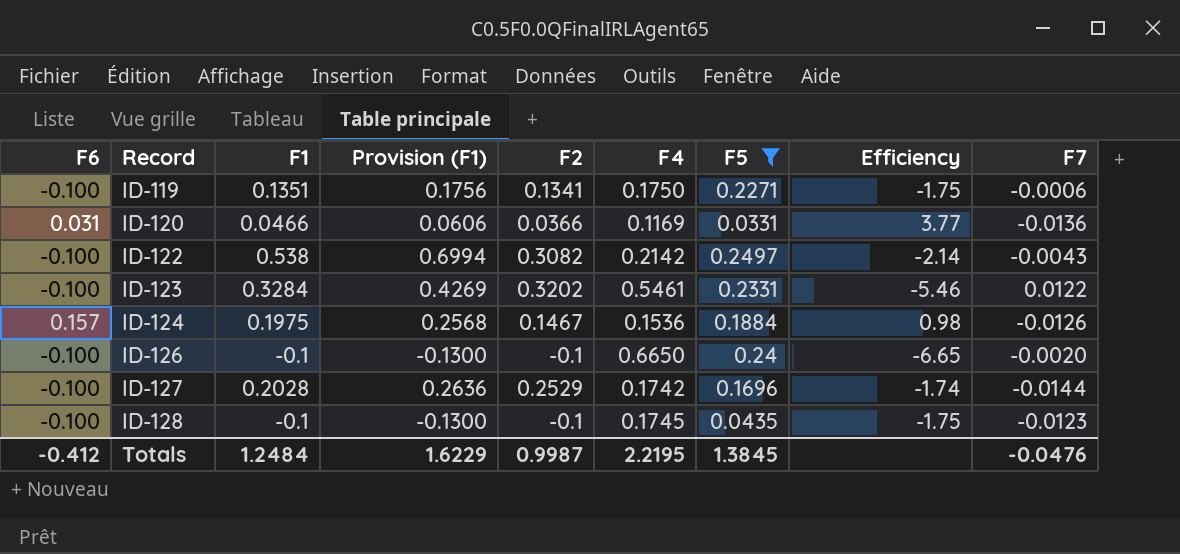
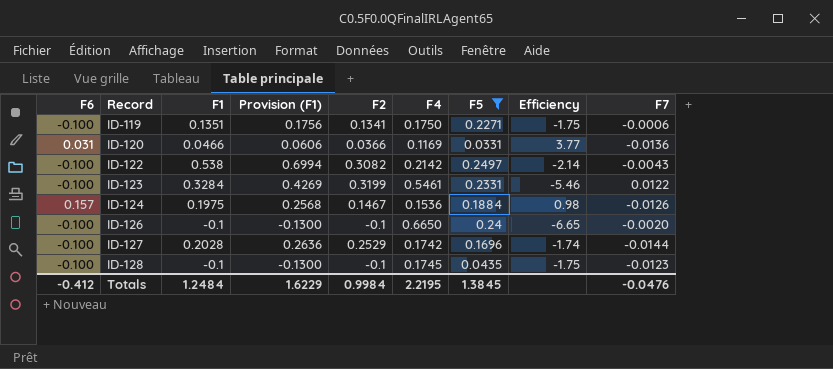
ID-123 | F2: 0.3202 -> 0.3199
Totals | F2: 0.9987 -> 0.9984

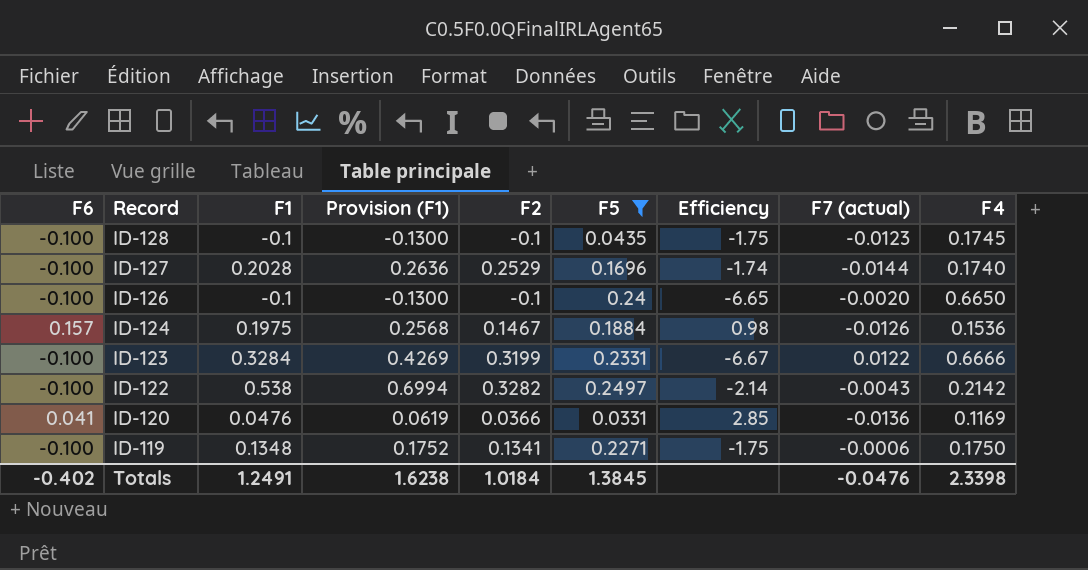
row order: Record ascending -> Record descending
column name: F7 -> F7 (actual)
column F4 | position: 6 -> 9
ID-127 | F4: 0.1742 -> 0.1740
ID-123 | Efficiency: -5.46 -> -6.67
ID-123 | F4: 0.5461 -> 0.6666
ID-122 | F2: 0.3082 -> 0.3282
ID-120 | F6: 0.031 -> 0.041
ID-120 | F1: 0.0466 -> 0.0476
ID-120 | Provision (F1): 0.0606 -> 0.0619
ID-120 | Efficiency: 3.77 -> 2.85
ID-119 | F1: 0.1351 -> 0.1348
ID-119 | Provision (F1): 0.1756 -> 0.1752
Totals | F6: -0.412 -> -0.402
Totals | F1: 1.2484 -> 1.2491
Totals | Provision (F1): 1.6229 -> 1.6238
Totals | F2: 0.9984 -> 1.0184
Totals | F4: 2.2195 -> 2.3398

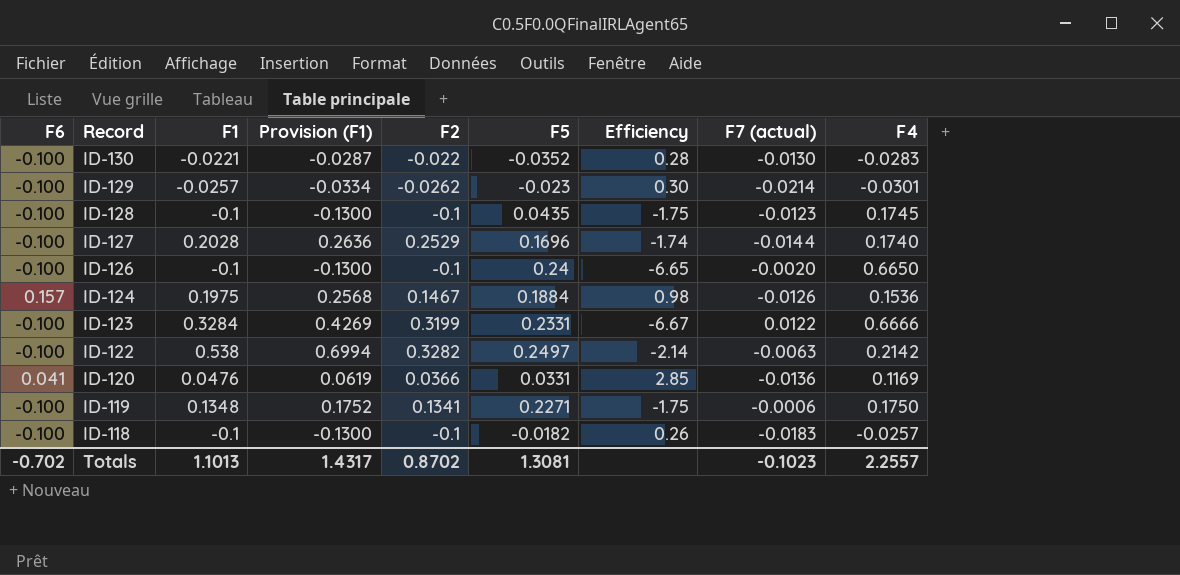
filter: F5 >= 0.0331 -> none
ID-122 | F7 (actual): -0.0043 -> -0.0063
Totals | F6: -0.402 -> -0.702
Totals | F1: 1.2491 -> 1.1013
Totals | Provision (F1): 1.6238 -> 1.4317
Totals | F2: 1.0184 -> 0.8702
Totals | F5: 1.3845 -> 1.3081
Totals | F7 (actual): -0.0476 -> -0.1023
Totals | F4: 2.3398 -> 2.2557

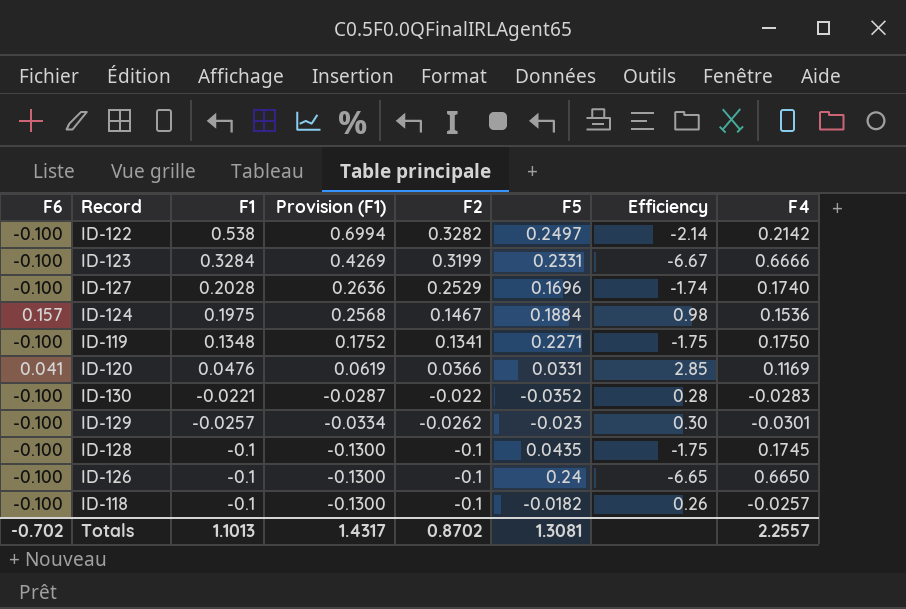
row order: Record descending -> F1 descending
column F7 (actual) | position: 8 -> none

